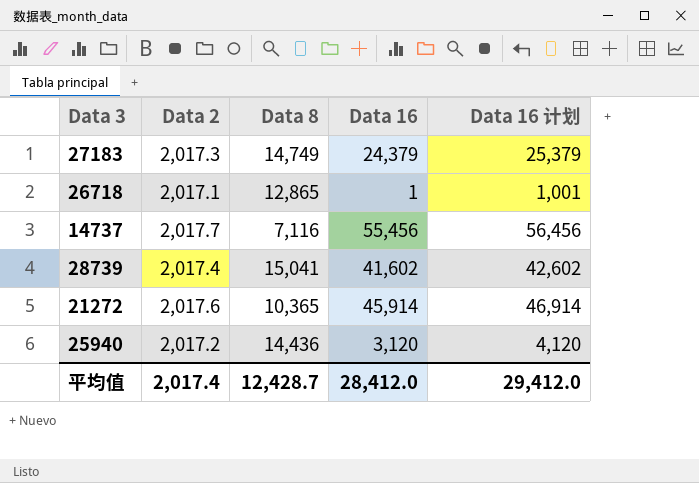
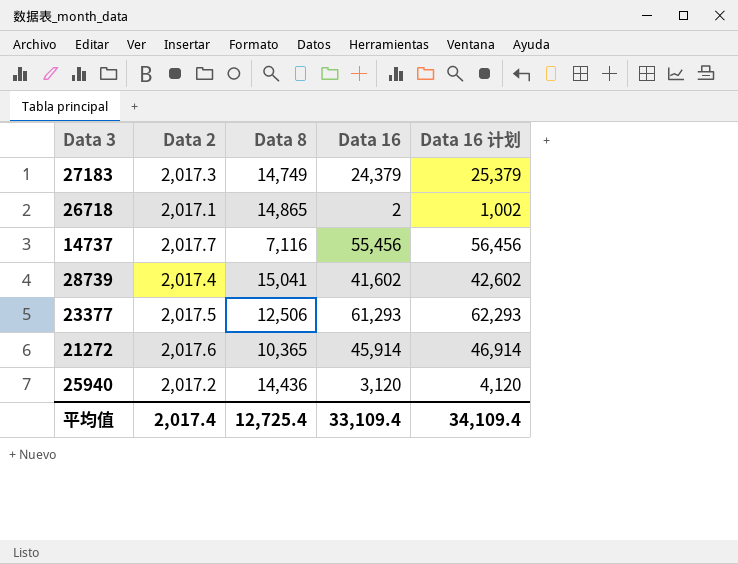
26718 | Data 8: 12,865 -> 14,865
26718 | Data 16: 1 -> 2
26718 | Data 16 计划: 1,001 -> 1,002
row 23377: none -> 2,017.5 | 12,506 | 61,293 | 62,293
平均值 | Data 8: 12,428.7 -> 12,725.4
平均值 | Data 16: 28,412.0 -> 33,109.4
平均值 | Data 16 计划: 29,412.0 -> 34,109.4

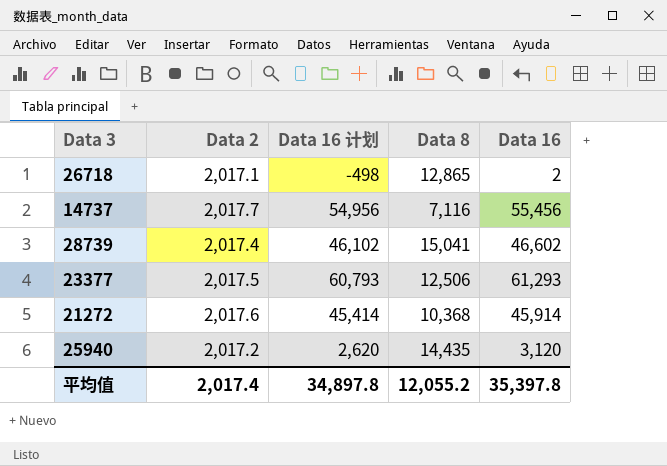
column Data 16 计划 | formula: [Data 16] + 1000 -> [Data 16] - 500
column Data 16 计划 | position: 5 -> 3
row 27183: 2,017.3 | 14,749 | 24,379 | 25,379 -> none
26718 | Data 8: 14,865 -> 12,865
28739 | Data 16: 41,602 -> 46,602
21272 | Data 8: 10,365 -> 10,368
25940 | Data 8: 14,436 -> 14,435
平均值 | Data 16 计划: 34,109.4 -> 34,897.8
平均值 | Data 8: 12,725.4 -> 12,055.2
平均值 | Data 16: 33,109.4 -> 35,397.8

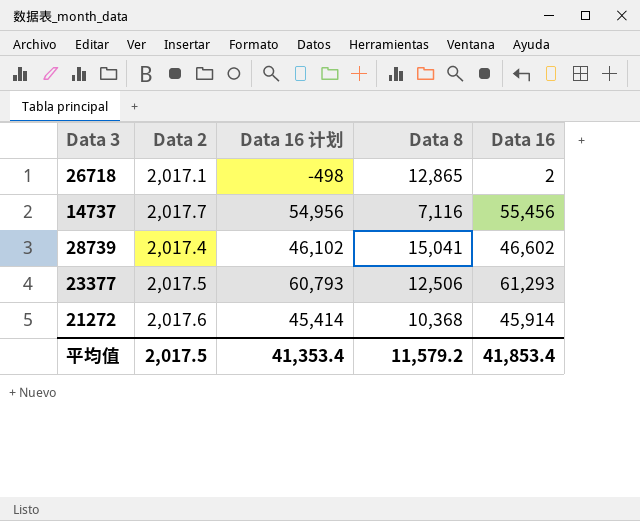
row 25940: 2,017.2 | 2,620 | 14,435 | 3,120 -> none
平均值 | Data 2: 2,017.4 -> 2,017.5
平均值 | Data 16 计划: 34,897.8 -> 41,353.4
平均值 | Data 8: 12,055.2 -> 11,579.2
平均值 | Data 16: 35,397.8 -> 41,853.4

